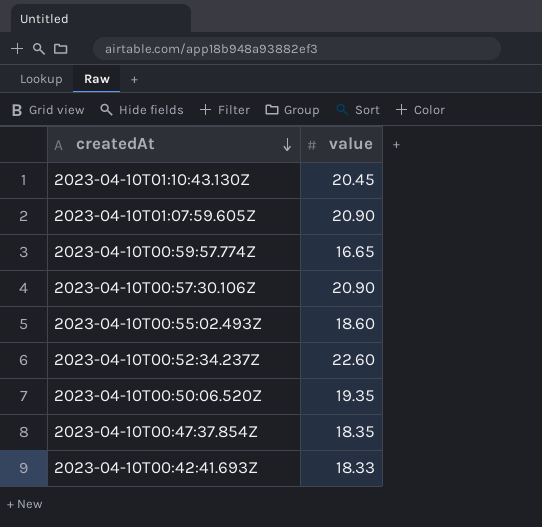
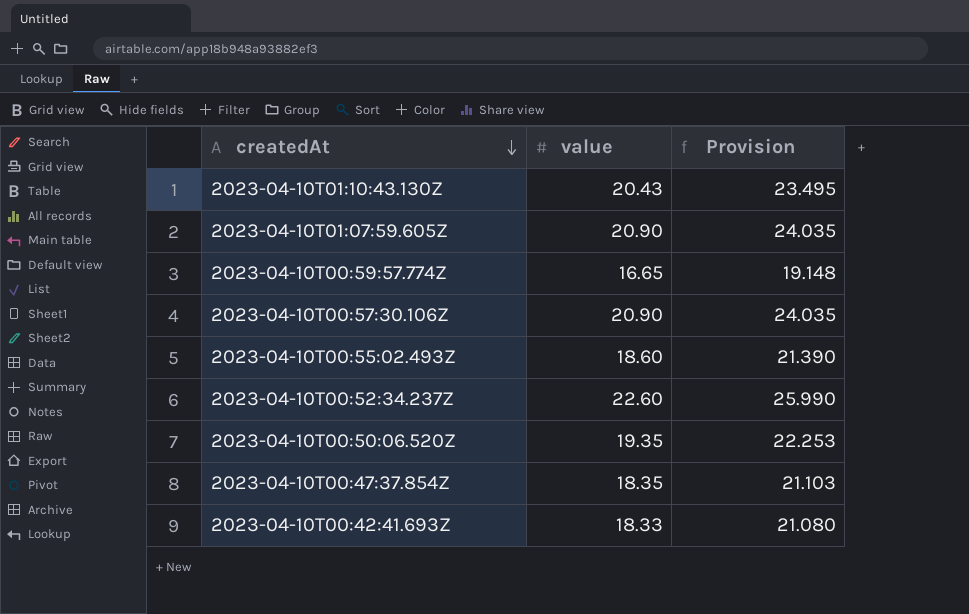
column Provision | formula: none -> [value] * 1.15
2023-04-10T01:10:43.130Z | value: 20.45 -> 20.43

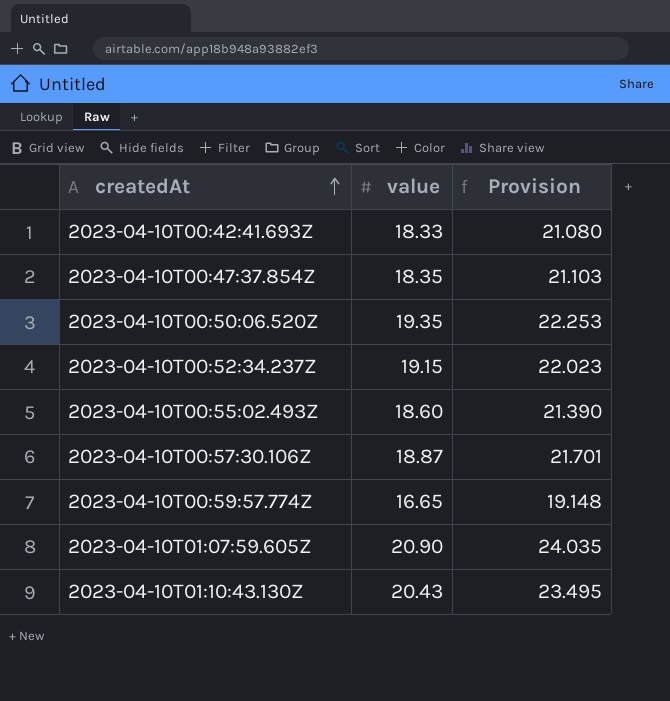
row order: createdAt descending -> createdAt ascending
2023-04-10T00:52:34.237Z | value: 22.60 -> 19.15
2023-04-10T00:52:34.237Z | Provision: 25.990 -> 22.023
2023-04-10T00:57:30.106Z | value: 20.90 -> 18.87
2023-04-10T00:57:30.106Z | Provision: 24.035 -> 21.701

